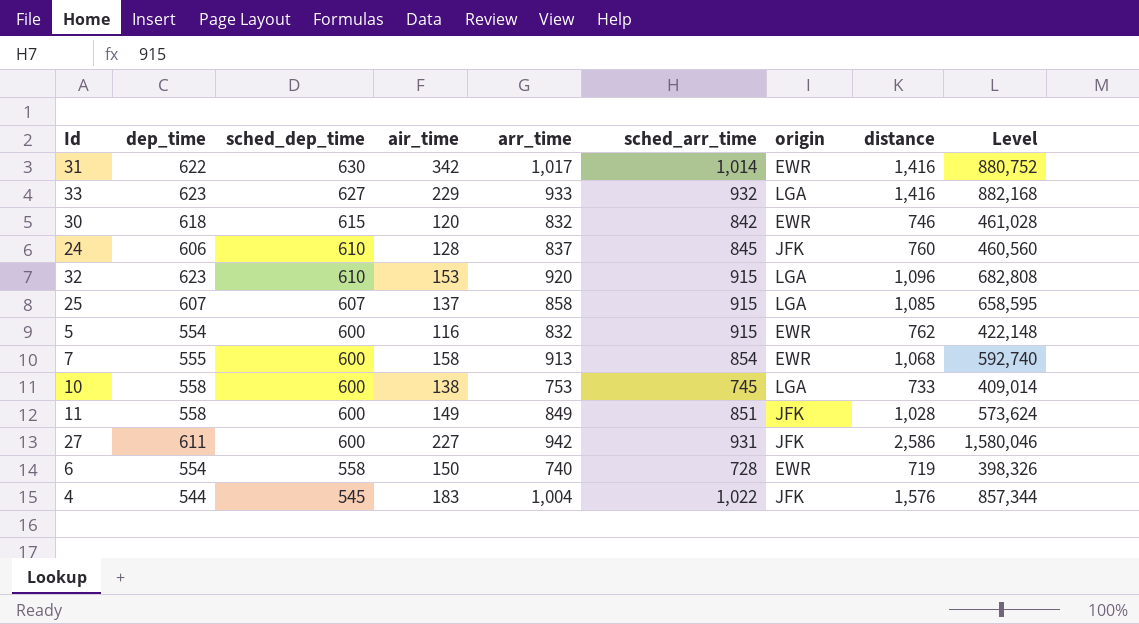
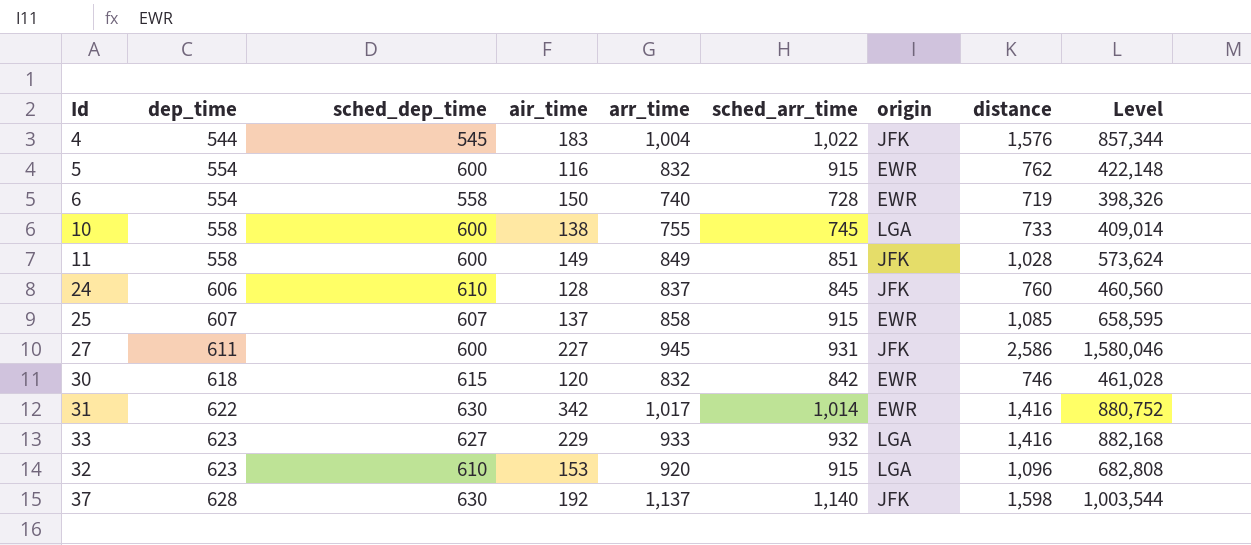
row order: sched_dep_time descending -> dep_time ascending
row 7: 555 | 600 | 158 | 913 | 854 | EWR | 1,068 | 592,740 -> none
10 | arr_time: 753 -> 755
25 | origin: LGA -> EWR
27 | arr_time: 942 -> 945
row 37: none -> 628 | 630 | 192 | 1,137 | 1,140 | JFK | 1,598 | 1,003,544

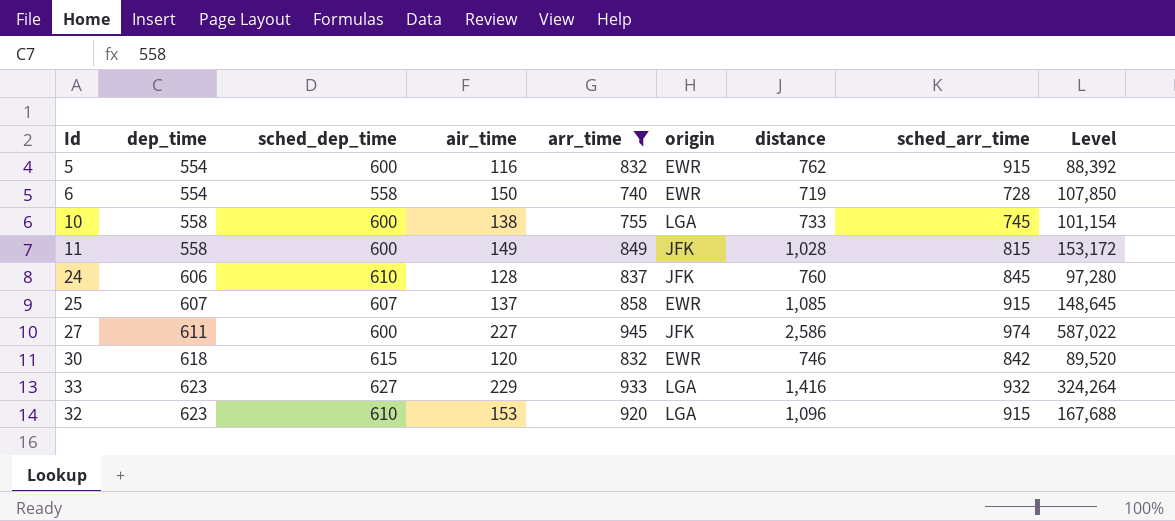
filter: none -> arr_time <= 945
column sched_arr_time | position: 6 -> 8
column Level | formula: [dep_time] * [distance] -> [air_time] * [distance]
11 | sched_arr_time: 851 -> 815
27 | sched_arr_time: 931 -> 974

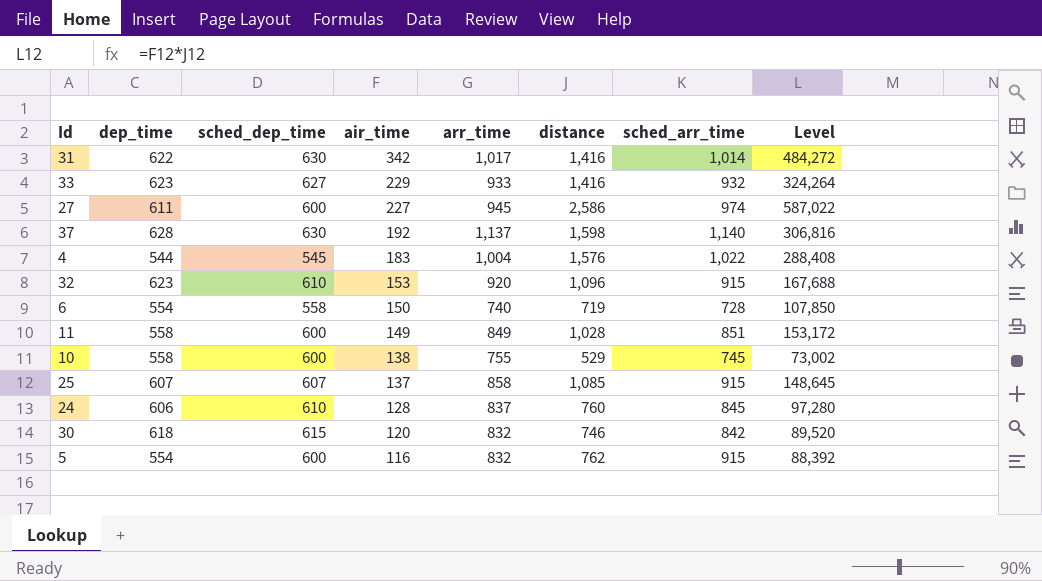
filter: arr_time <= 945 -> none
row order: dep_time ascending -> air_time descending
column origin | position: 6 -> none
11 | sched_arr_time: 815 -> 851
10 | distance: 733 -> 529
10 | Level: 101,154 -> 73,002

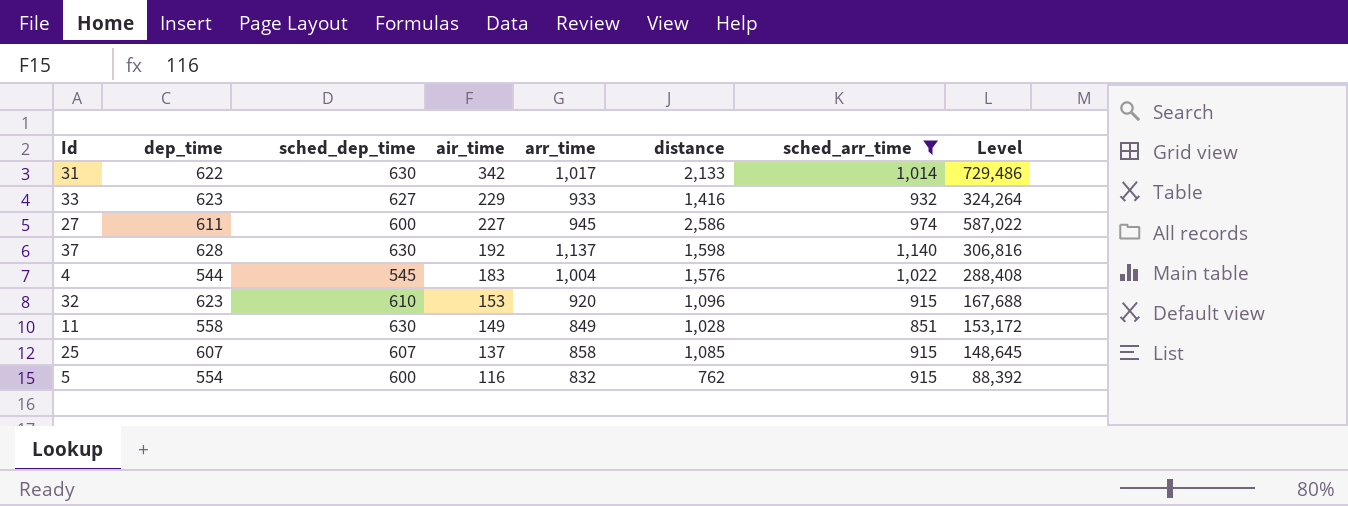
filter: none -> sched_arr_time >= 851
31 | distance: 1,416 -> 2,133
31 | Level: 484,272 -> 729,486
11 | sched_dep_time: 600 -> 630

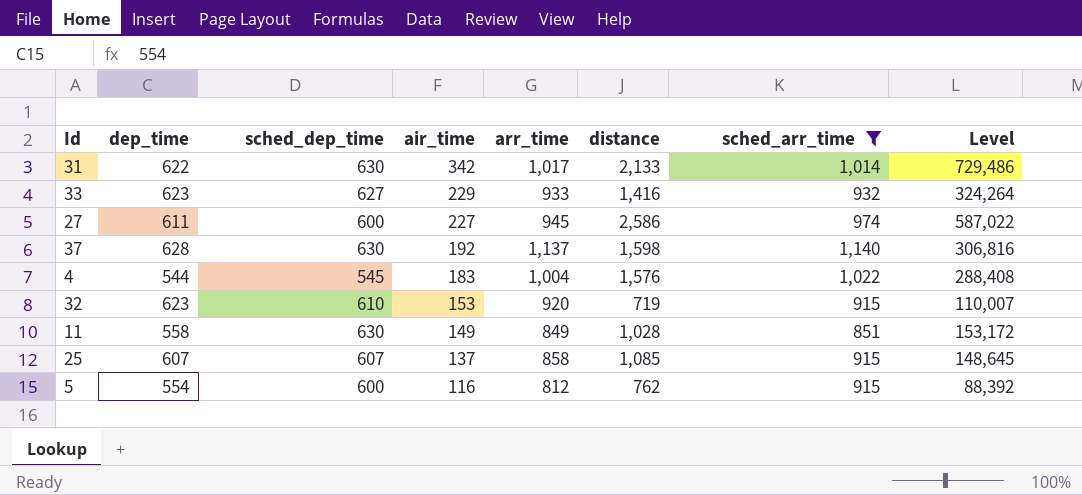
32 | distance: 1,096 -> 719
32 | Level: 167,688 -> 110,007
5 | arr_time: 832 -> 812

